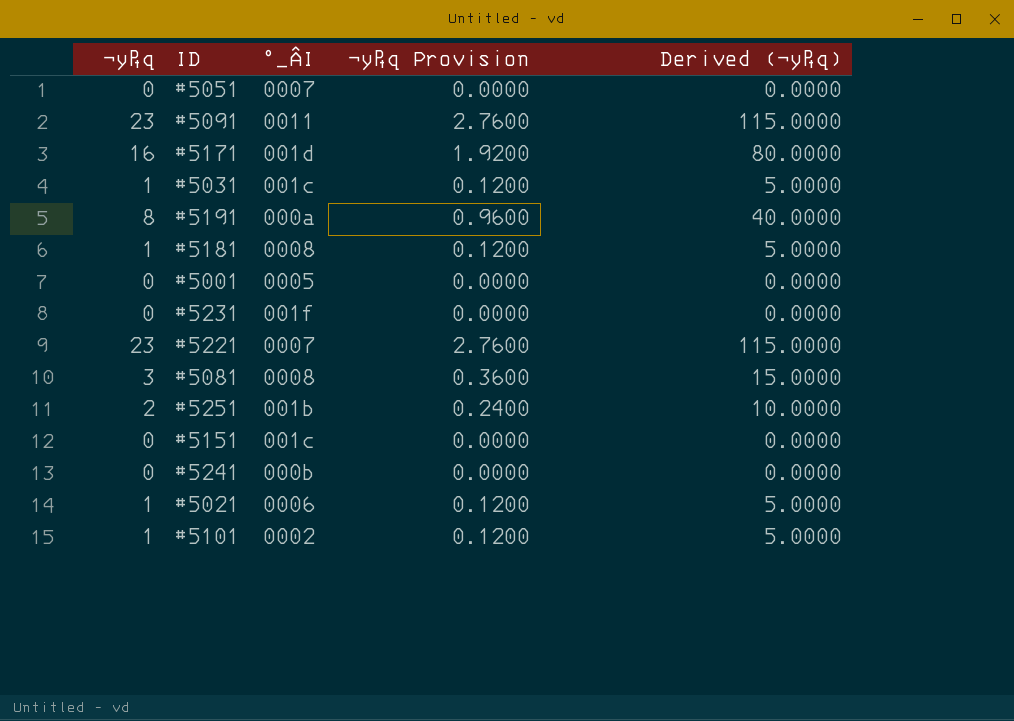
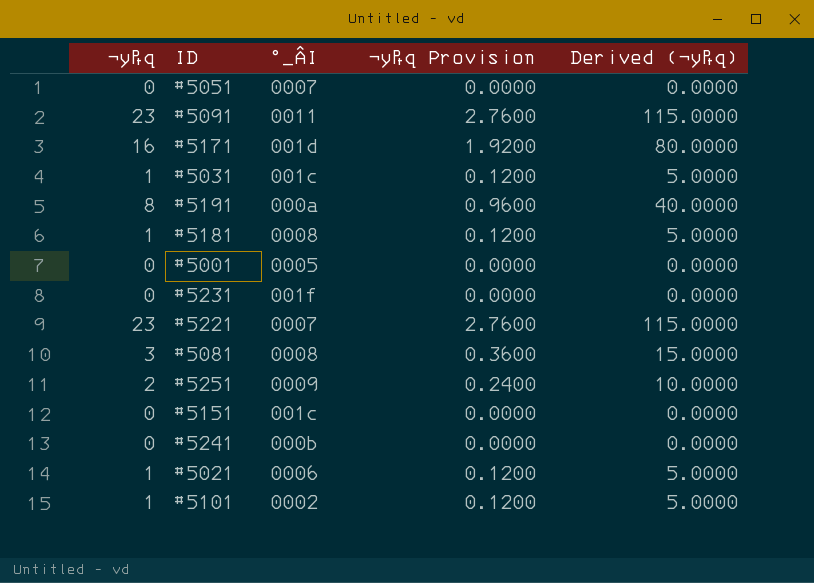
#5251 | °_ÂI: 001b -> 0009

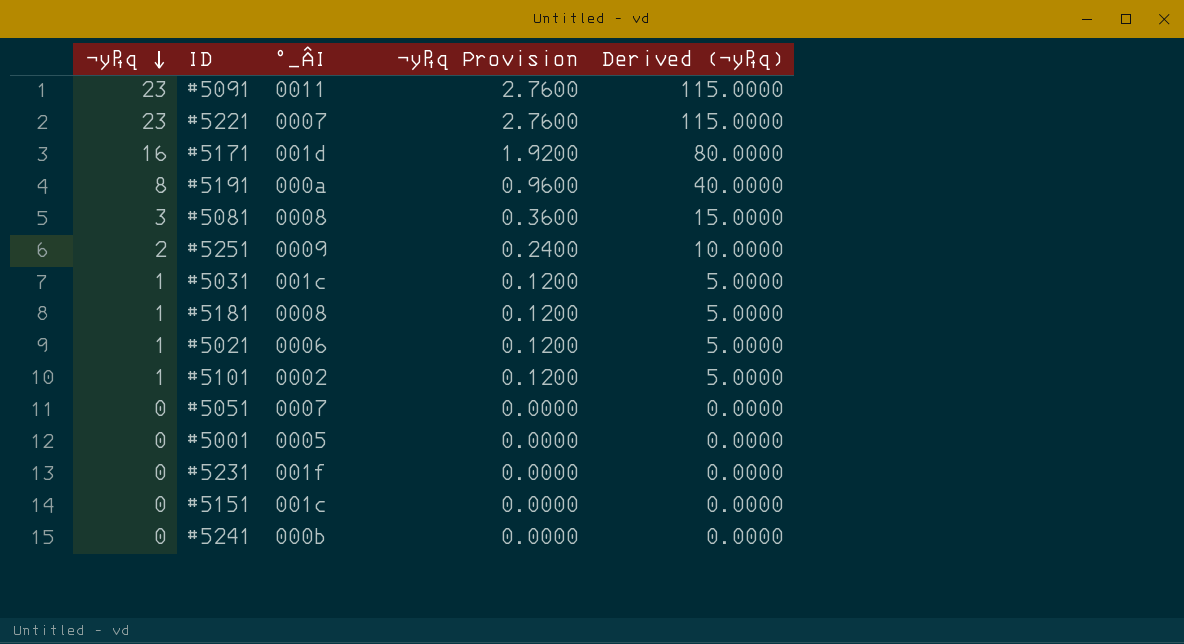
row order: none -> ¬y¶q descending

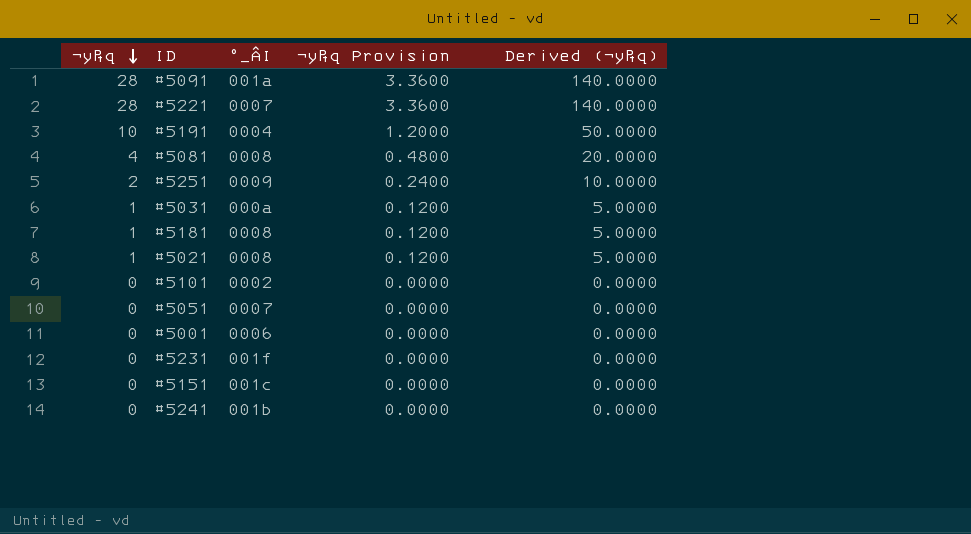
row #5171: 16 | 001d | 1.9200 | 80.0000 -> none
#5091 | ¬y¶q: 23 -> 28
#5091 | °_ÂI: 0011 -> 001a
#5091 | ¬y¶q Provision: 2.7600 -> 3.3600
#5091 | Derived (¬y¶q): 115.0000 -> 140.0000
#5221 | ¬y¶q: 23 -> 28
#5221 | ¬y¶q Provision: 2.7600 -> 3.3600
#5221 | Derived (¬y¶q): 115.0000 -> 140.0000
#5191 | ¬y¶q: 8 -> 10
#5191 | °_ÂI: 000a -> 0004
#5191 | ¬y¶q Provision: 0.9600 -> 1.2000
#5191 | Derived (¬y¶q): 40.0000 -> 50.0000
#5081 | ¬y¶q: 3 -> 4
#5081 | ¬y¶q Provision: 0.3600 -> 0.4800
#5081 | Derived (¬y¶q): 15.0000 -> 20.0000
#5031 | °_ÂI: 001c -> 000a
#5021 | °_ÂI: 0006 -> 0008
#5101 | ¬y¶q: 1 -> 0
#5101 | ¬y¶q Provision: 0.1200 -> 0.0000
#5101 | Derived (¬y¶q): 5.0000 -> 0.0000
#5001 | °_ÂI: 0005 -> 0006
#5241 | °_ÂI: 000b -> 001b

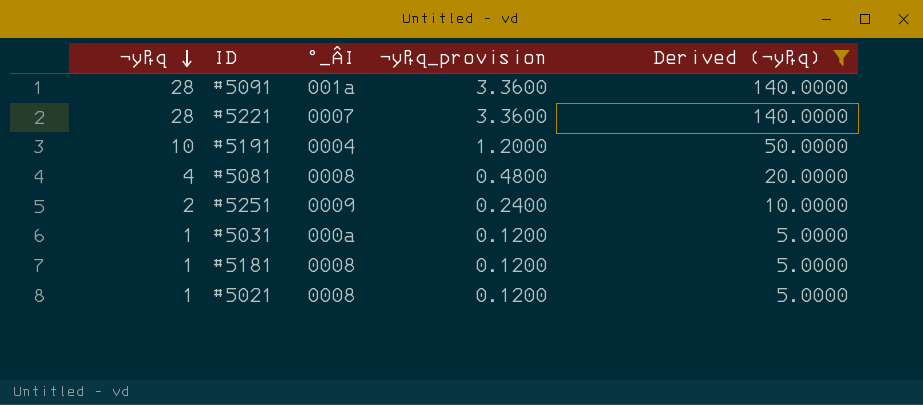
filter: none -> Derived (¬y¶q) != 0.0000
column name: ¬y¶q Provision -> ¬y¶q_provision

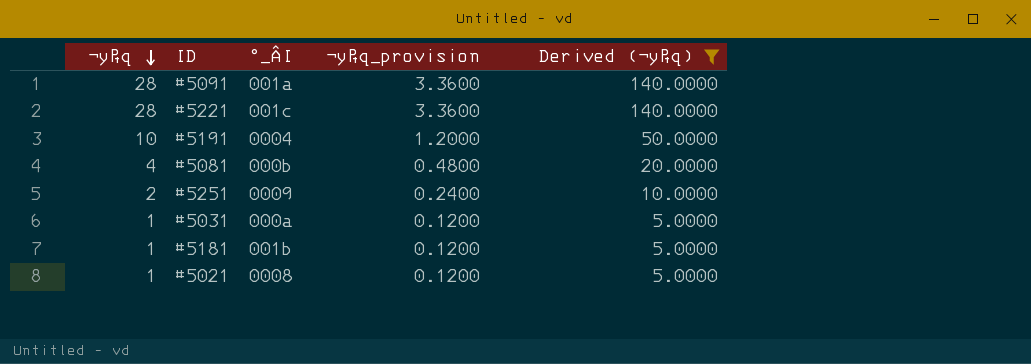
#5221 | °_ÂI: 0007 -> 001c
#5081 | °_ÂI: 0008 -> 000b
#5181 | °_ÂI: 0008 -> 001b

